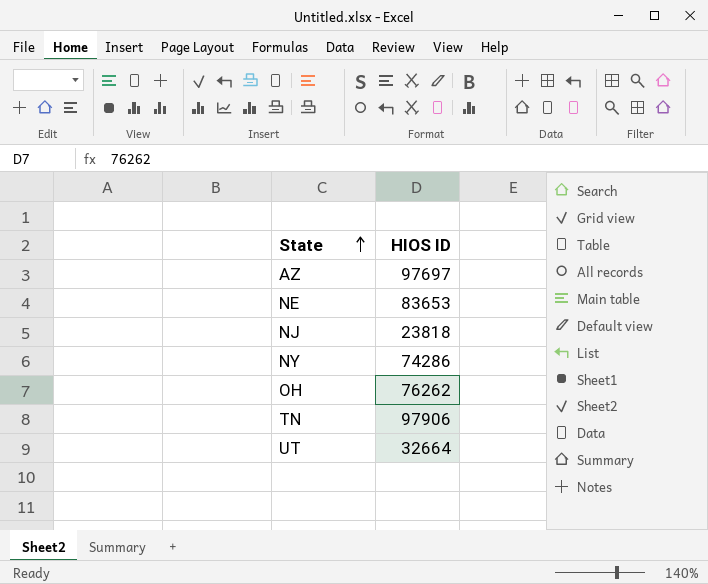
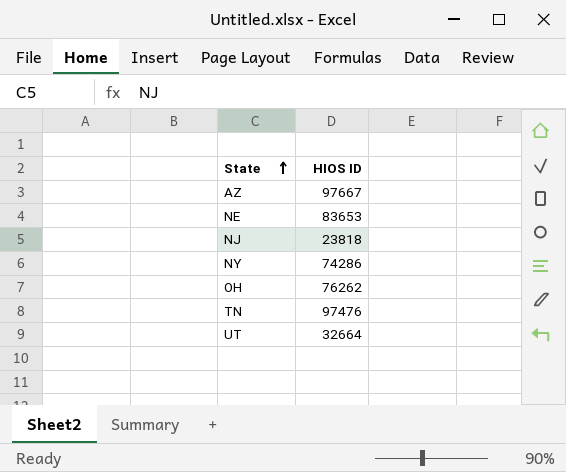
AZ | HIOS ID: 97697 -> 97667
TN | HIOS ID: 97906 -> 97476

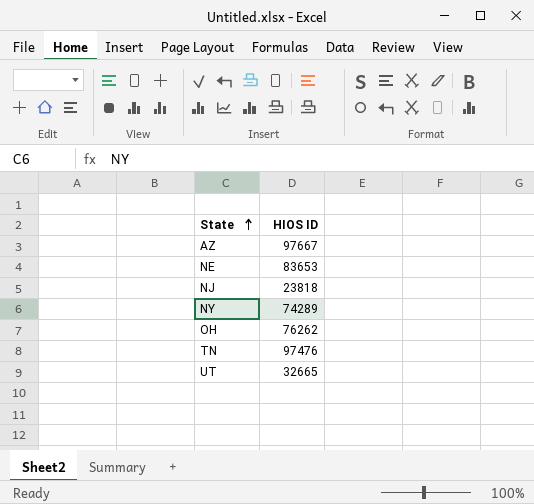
NY | HIOS ID: 74286 -> 74289
UT | HIOS ID: 32664 -> 32665

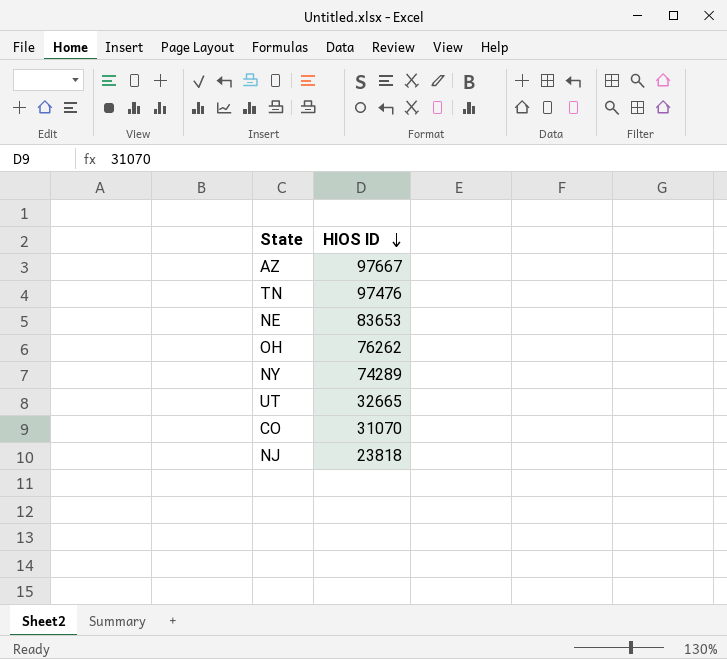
row order: State ascending -> HIOS ID descending
row CO: none -> 31070

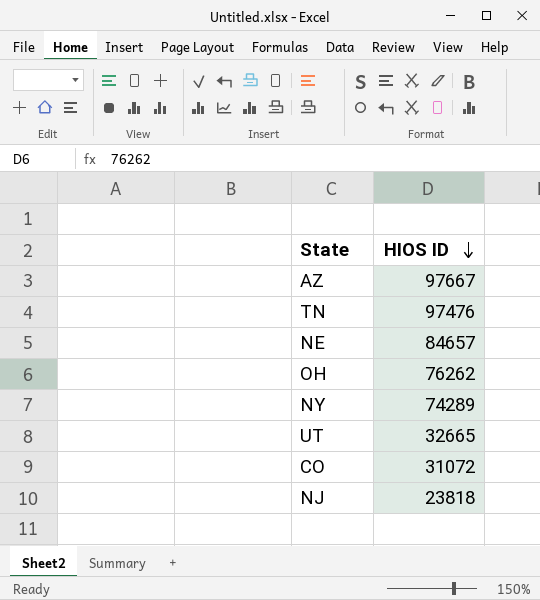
NE | HIOS ID: 83653 -> 84657
CO | HIOS ID: 31070 -> 31072

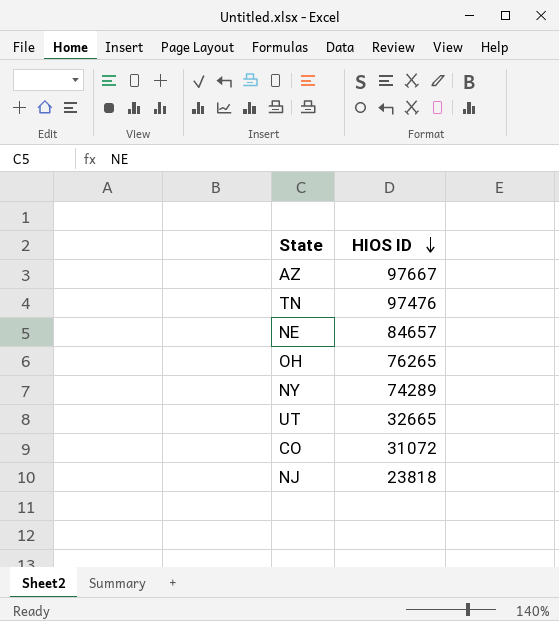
OH | HIOS ID: 76262 -> 76265

